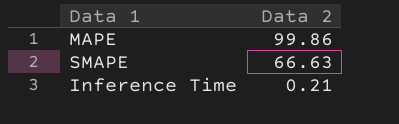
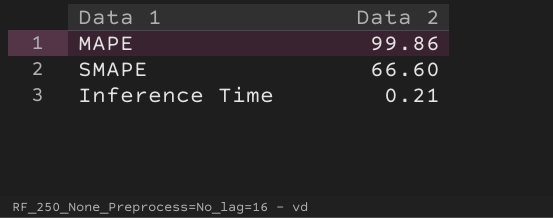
SMAPE | Data 2: 66.63 -> 66.60

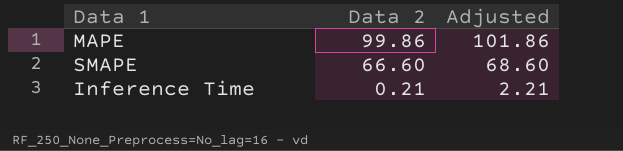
column Adjusted | formula: none -> [Data 2] + 2

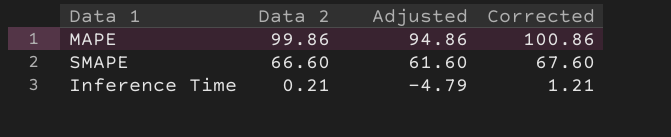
column Adjusted | formula: [Data 2] + 2 -> [Data 2] - 5
column Corrected | formula: none -> [Data 2] + 1

